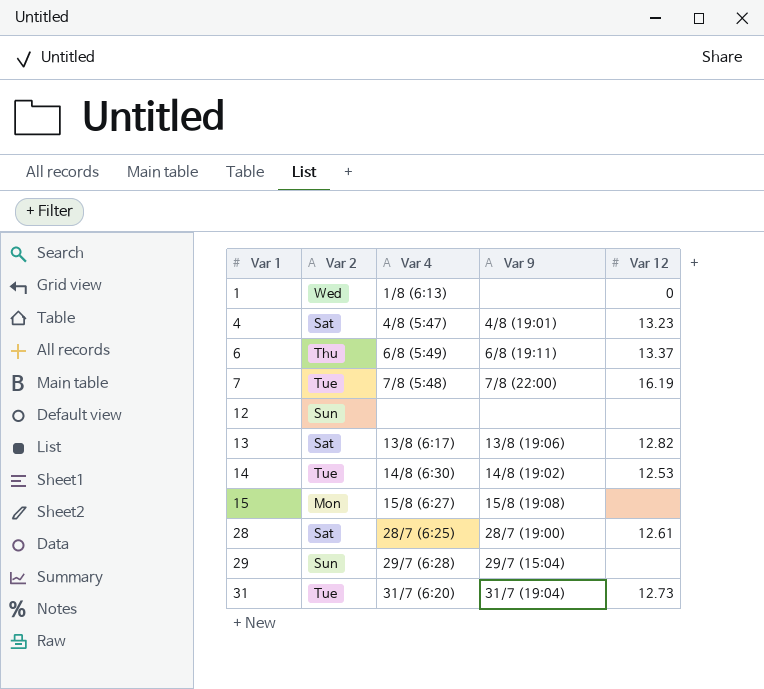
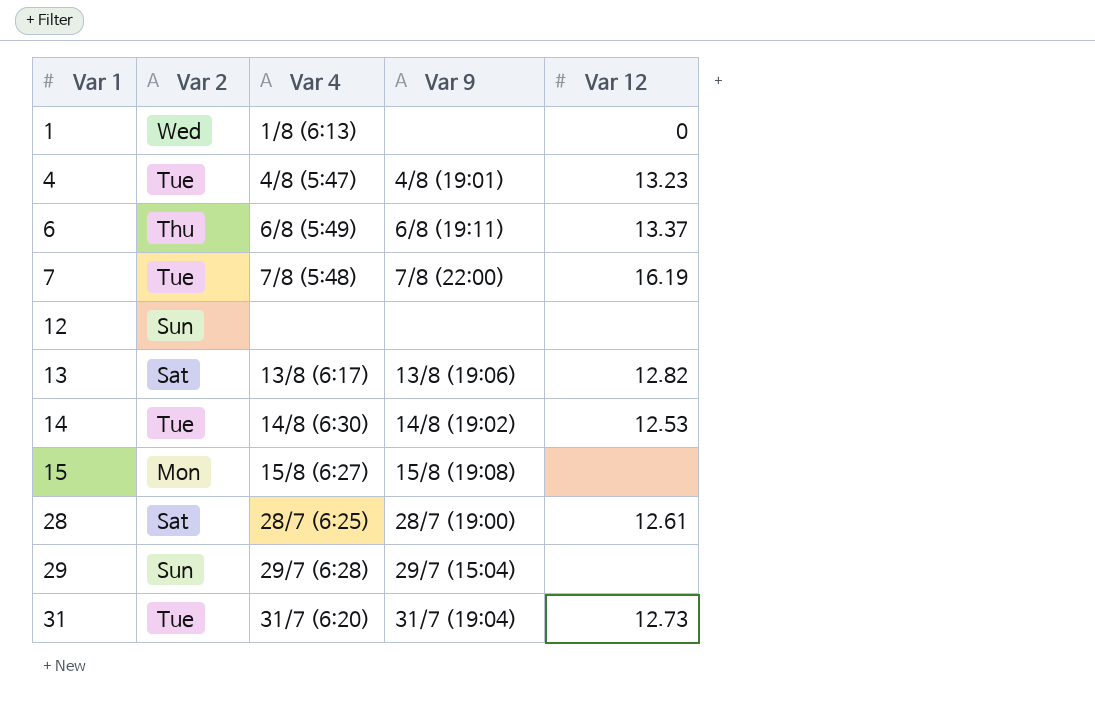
4 | Var 2: Sat -> Tue

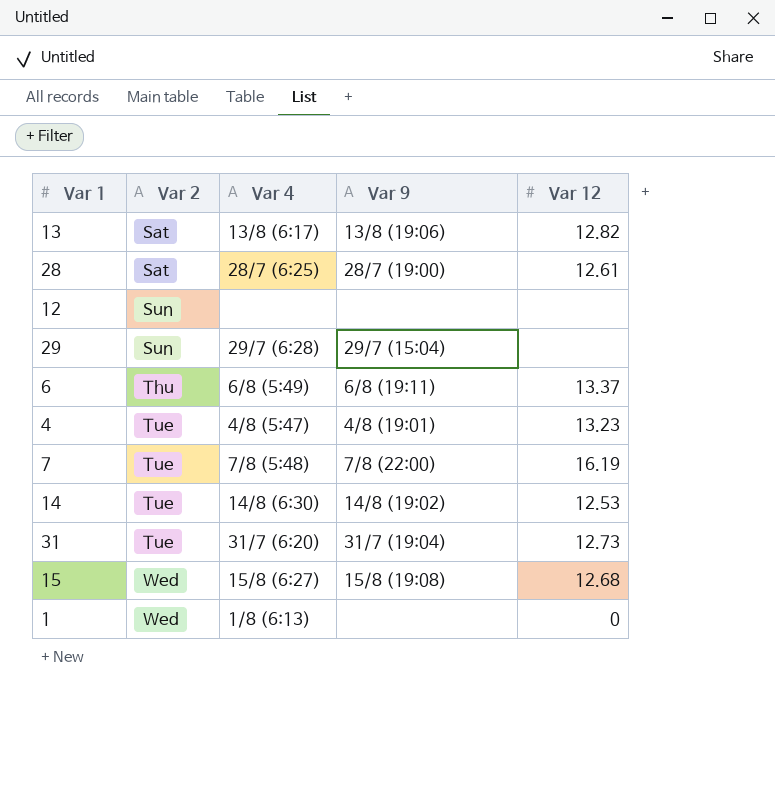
row order: Var 1 ascending -> Var 2 ascending
15 | Var 2: Mon -> Wed
15 | Var 12: none -> 12.68

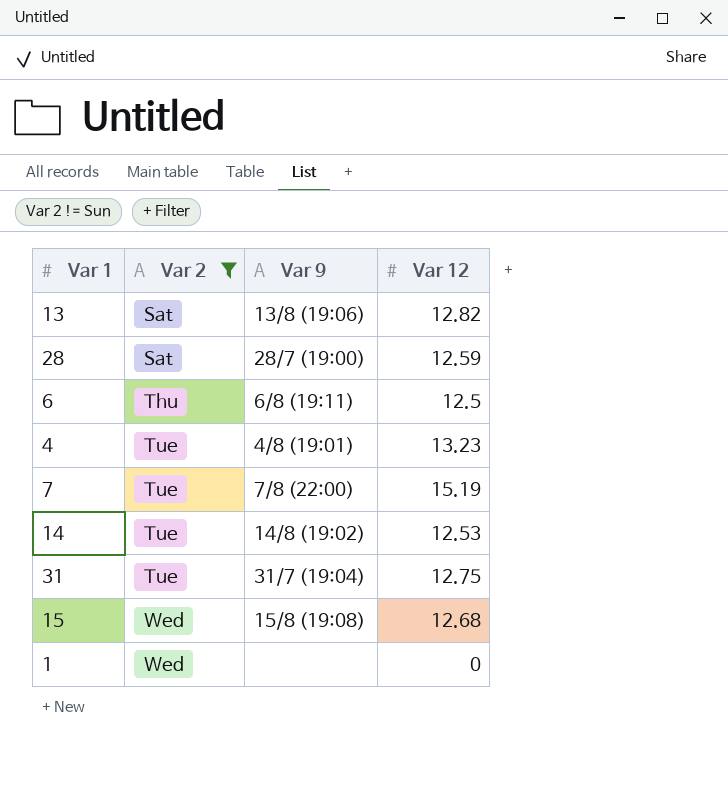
filter: none -> Var 2 != Sun
column Var 4 | position: 3 -> none
28 | Var 12: 12.61 -> 12.59
6 | Var 12: 13.37 -> 12.5
7 | Var 12: 16.19 -> 15.19
31 | Var 12: 12.73 -> 12.75

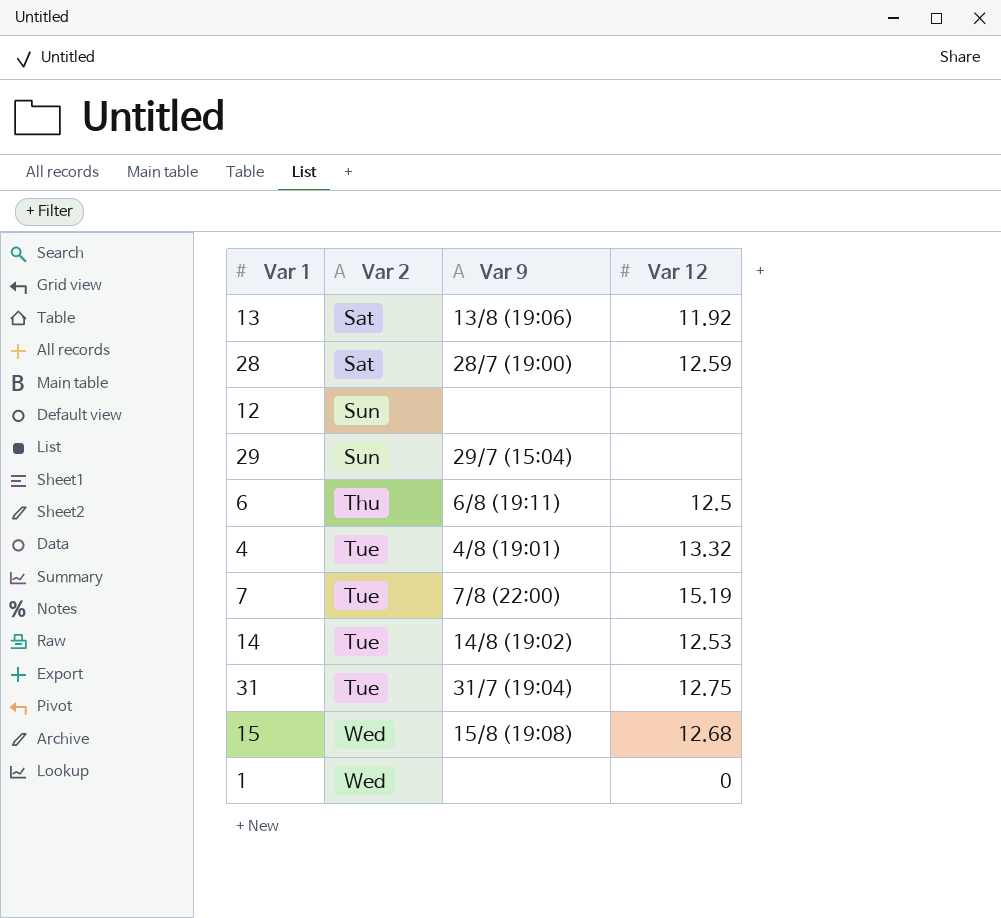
filter: Var 2 != Sun -> none
13 | Var 12: 12.82 -> 11.92
4 | Var 12: 13.23 -> 13.32

